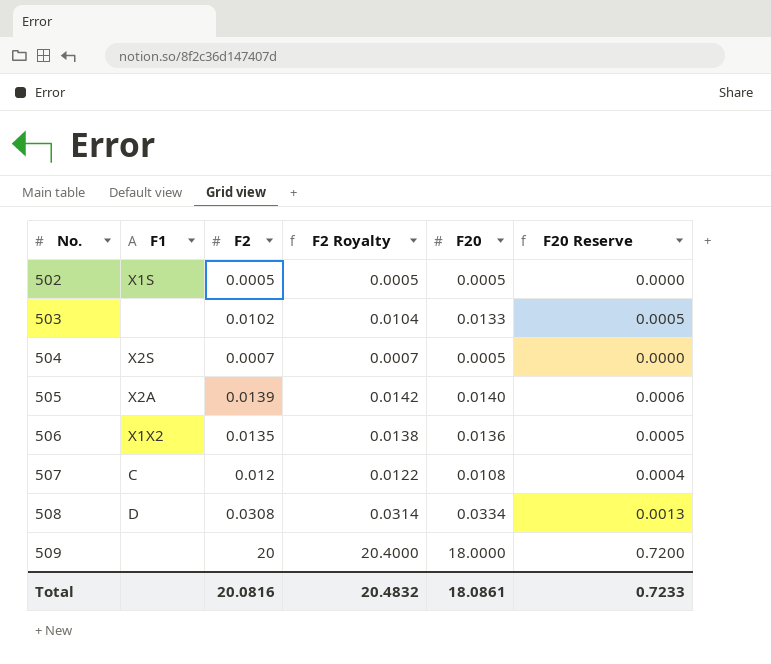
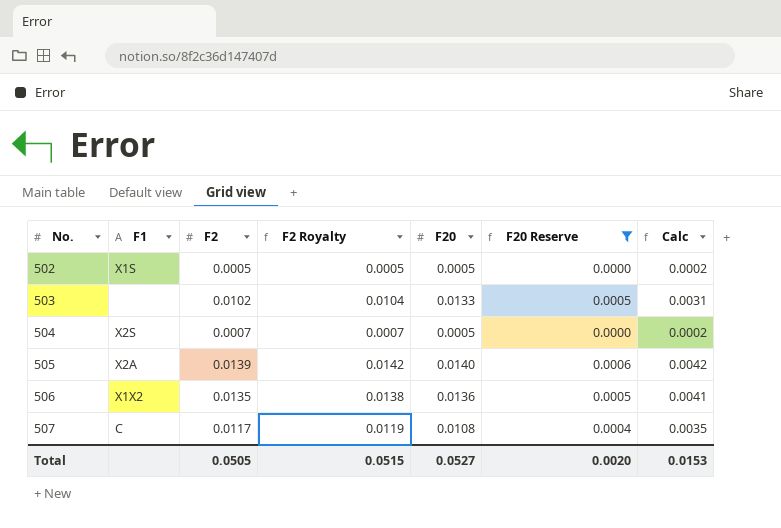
filter: none -> F20 Reserve <= 0.0006
column Calc | formula: none -> [F2] * 0.3
507 | F2: 0.012 -> 0.0117
507 | F2 Royalty: 0.0122 -> 0.0119
Total | F2: 20.0816 -> 0.0505
Total | F2 Royalty: 20.4832 -> 0.0515
Total | F20: 18.0861 -> 0.0527
Total | F20 Reserve: 0.7233 -> 0.0020

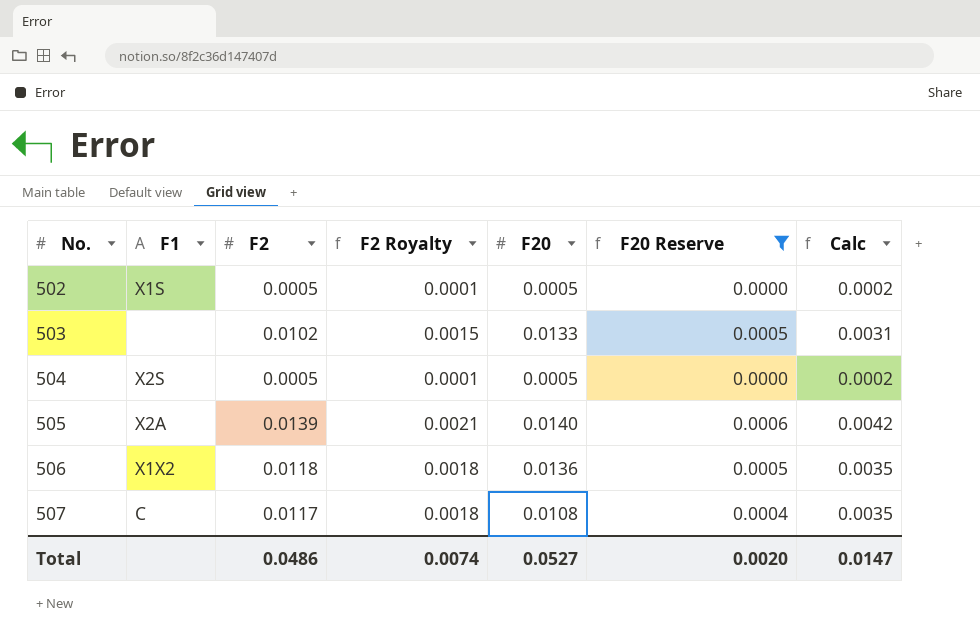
column F2 Royalty | formula: [F2] * 1.02 -> [F2] * 0.15
504 | F2: 0.0007 -> 0.0005
506 | F2: 0.0135 -> 0.0118
506 | Calc: 0.0041 -> 0.0035
Total | F2: 0.0505 -> 0.0486
Total | F2 Royalty: 0.0515 -> 0.0074
Total | Calc: 0.0153 -> 0.0147

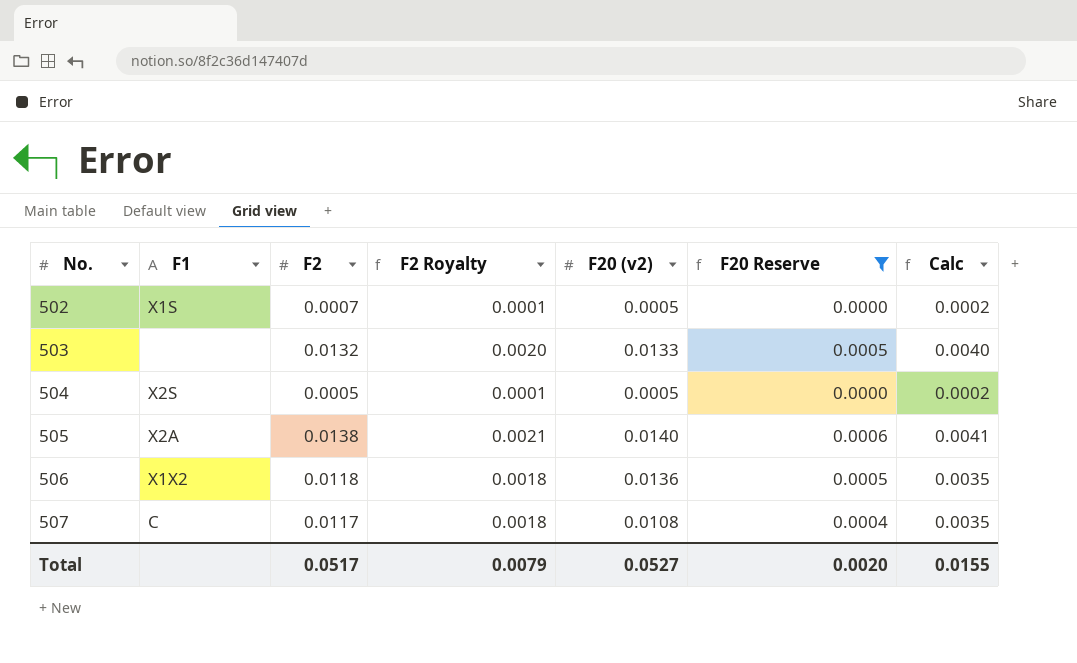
column name: F20 -> F20 (v2)
502 | F2: 0.0005 -> 0.0007
503 | F2: 0.0102 -> 0.0132
503 | F2 Royalty: 0.0015 -> 0.0020
503 | Calc: 0.0031 -> 0.0040
505 | F2: 0.0139 -> 0.0138
505 | Calc: 0.0042 -> 0.0041
Total | F2: 0.0486 -> 0.0517
Total | F2 Royalty: 0.0074 -> 0.0079
Total | Calc: 0.0147 -> 0.0155

